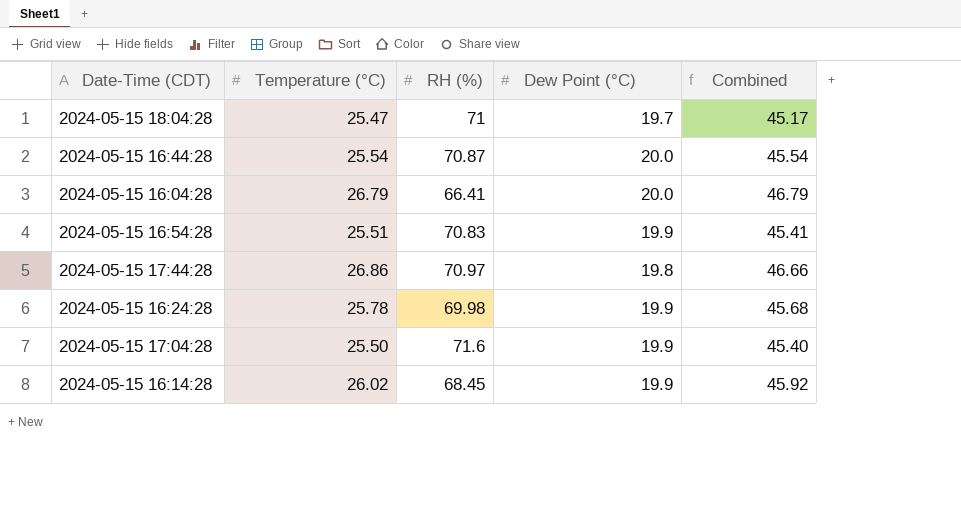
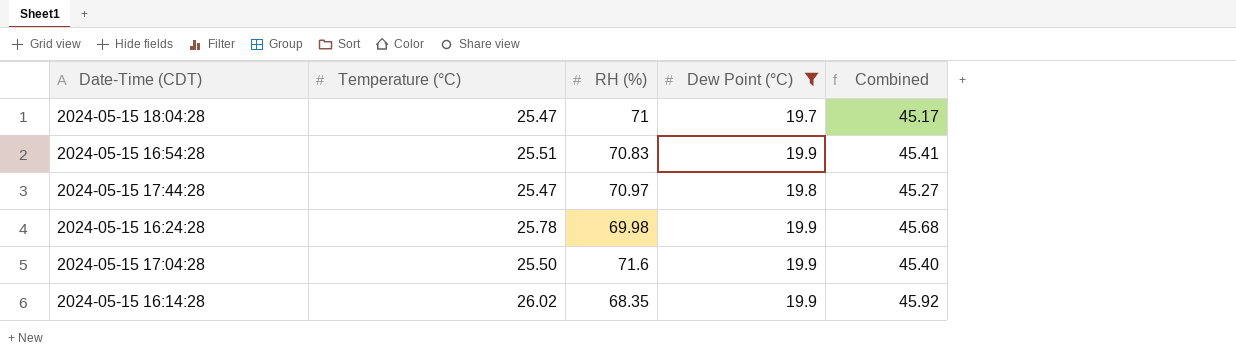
filter: none -> Dew Point (°C) != 20.0
2024-05-15 17:44:28 | Temperature (°C): 26.86 -> 25.47
2024-05-15 17:44:28 | Combined: 46.66 -> 45.27
2024-05-15 16:14:28 | RH (%): 68.45 -> 68.35

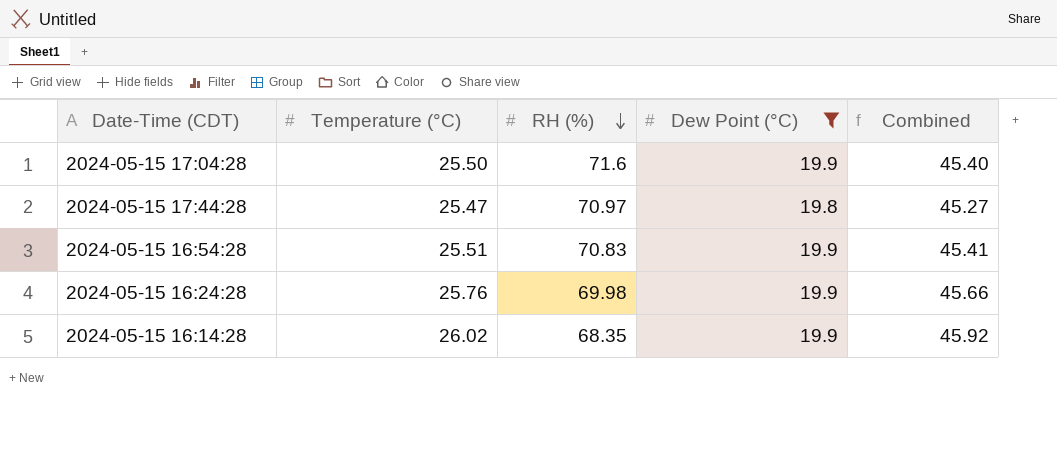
row order: none -> RH (%) descending
row 2024-05-15 18:04:28: 25.47 | 71 | 19.7 | 45.17 -> none
2024-05-15 16:24:28 | Temperature (°C): 25.78 -> 25.76
2024-05-15 16:24:28 | Combined: 45.68 -> 45.66

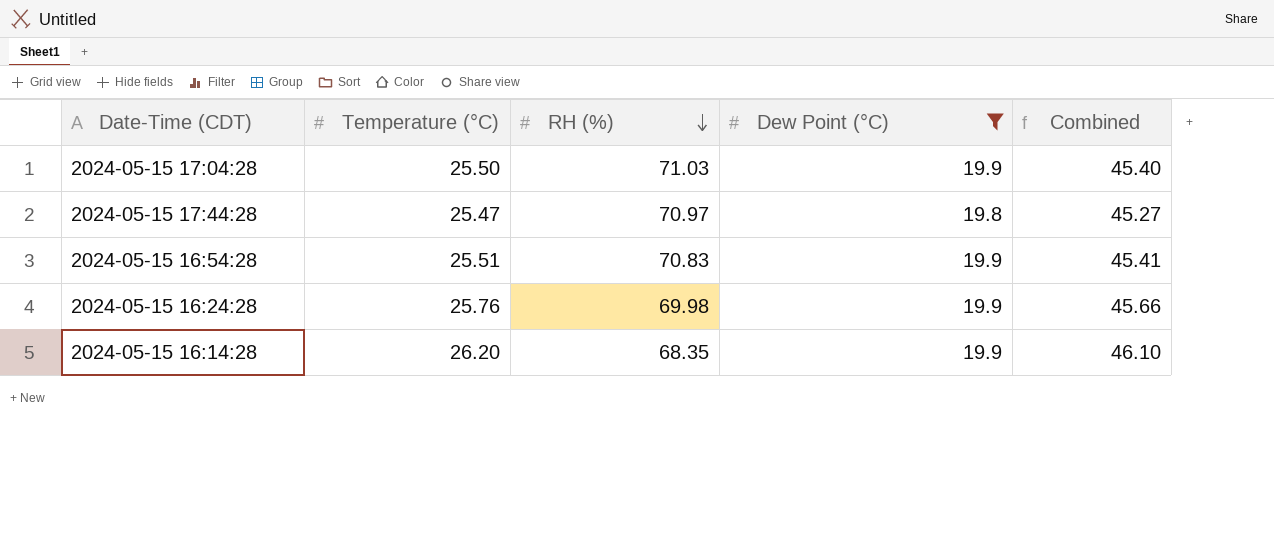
2024-05-15 17:04:28 | RH (%): 71.6 -> 71.03
2024-05-15 16:14:28 | Temperature (°C): 26.02 -> 26.20
2024-05-15 16:14:28 | Combined: 45.92 -> 46.10

